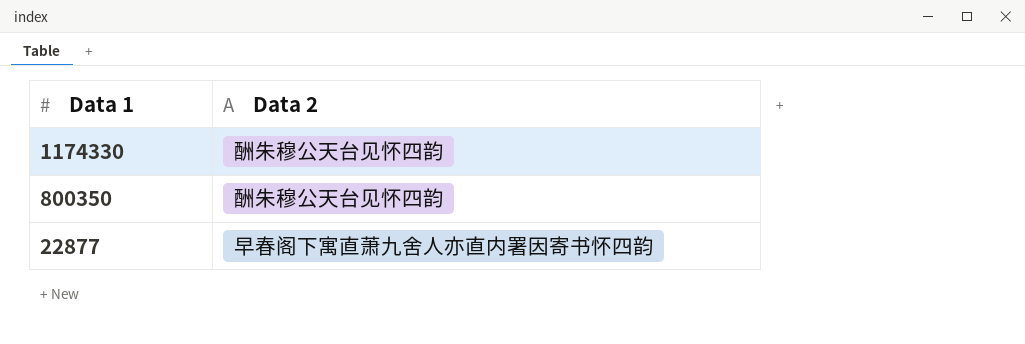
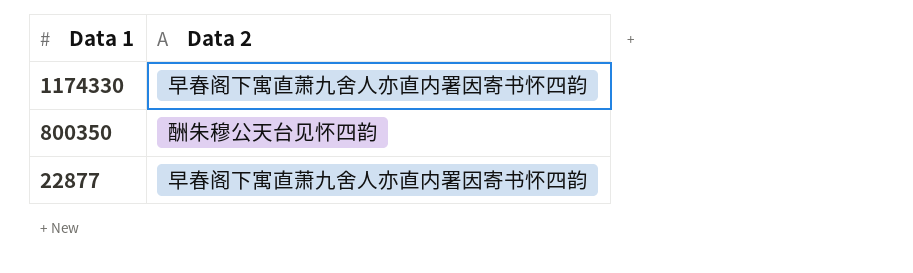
1174330 | Data 2: 酬朱穆公天台见怀四韵 -> 早春阁下寓直萧九舍人亦直内署因寄书怀四韵

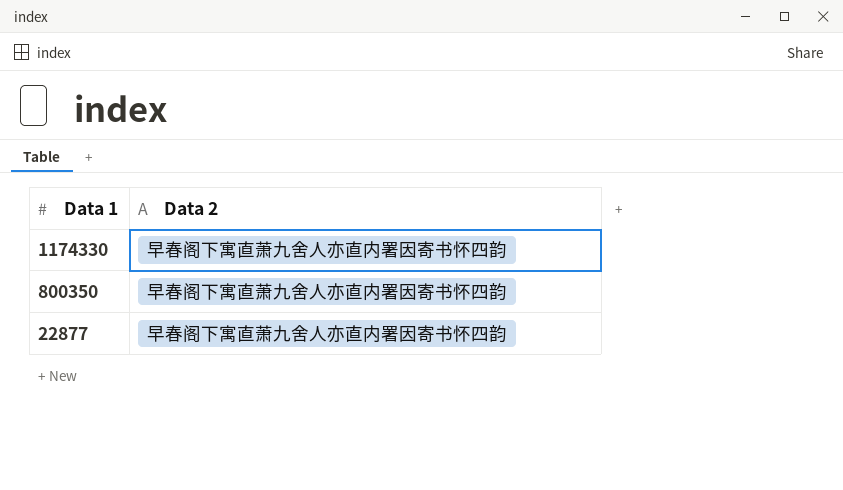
800350 | Data 2: 酬朱穆公天台见怀四韵 -> 早春阁下寓直萧九舍人亦直内署因寄书怀四韵

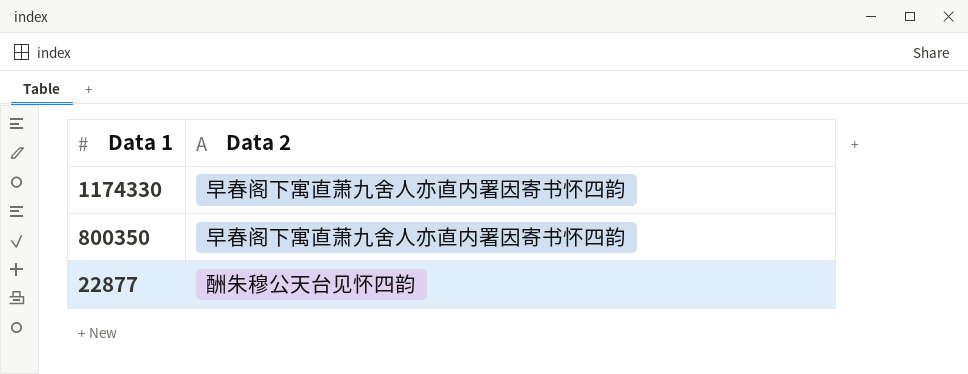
22877 | Data 2: 早春阁下寓直萧九舍人亦直内署因寄书怀四韵 -> 酬朱穆公天台见怀四韵

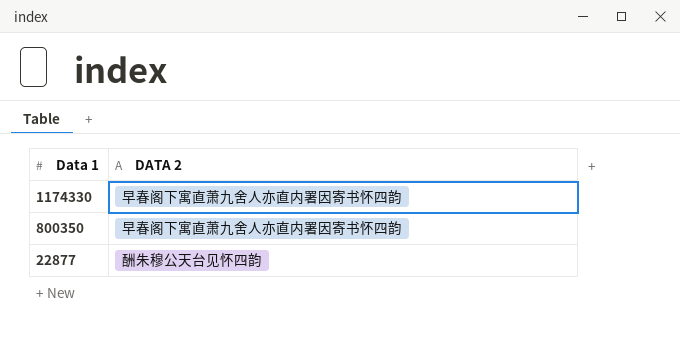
column name: Data 2 -> DATA 2

